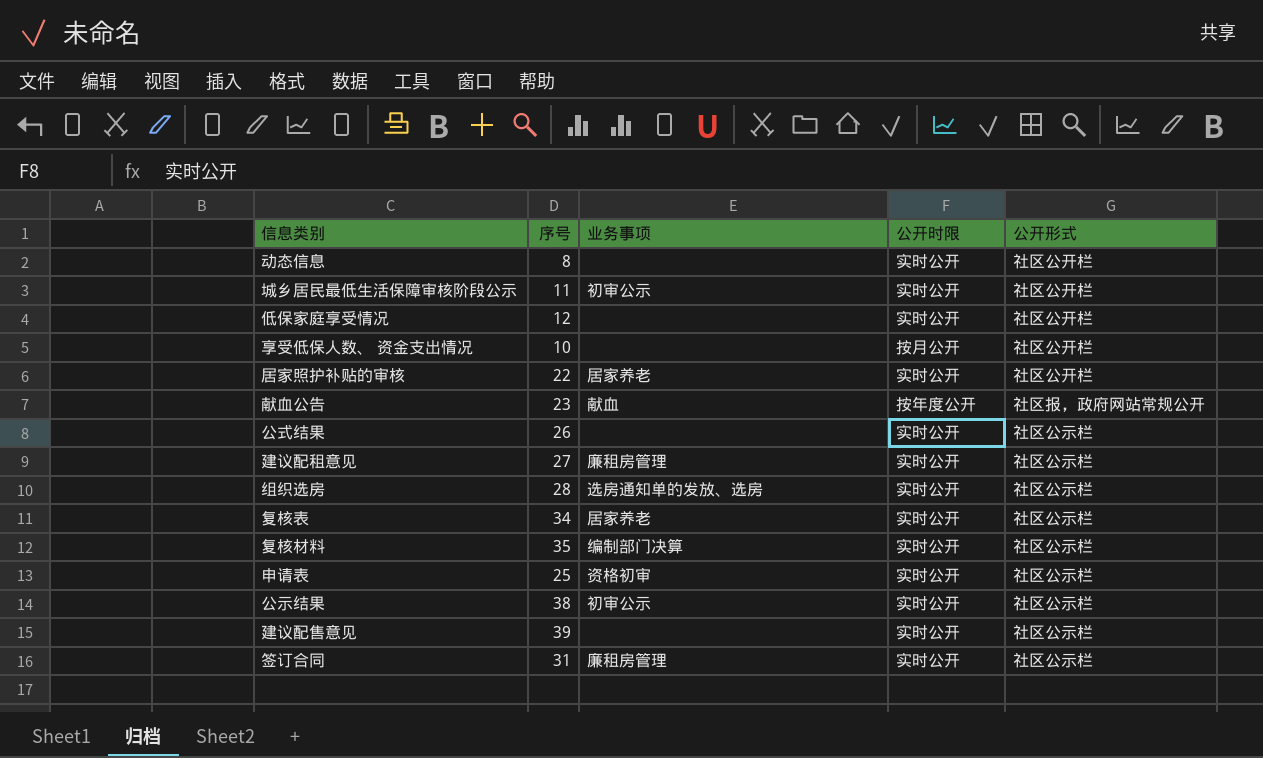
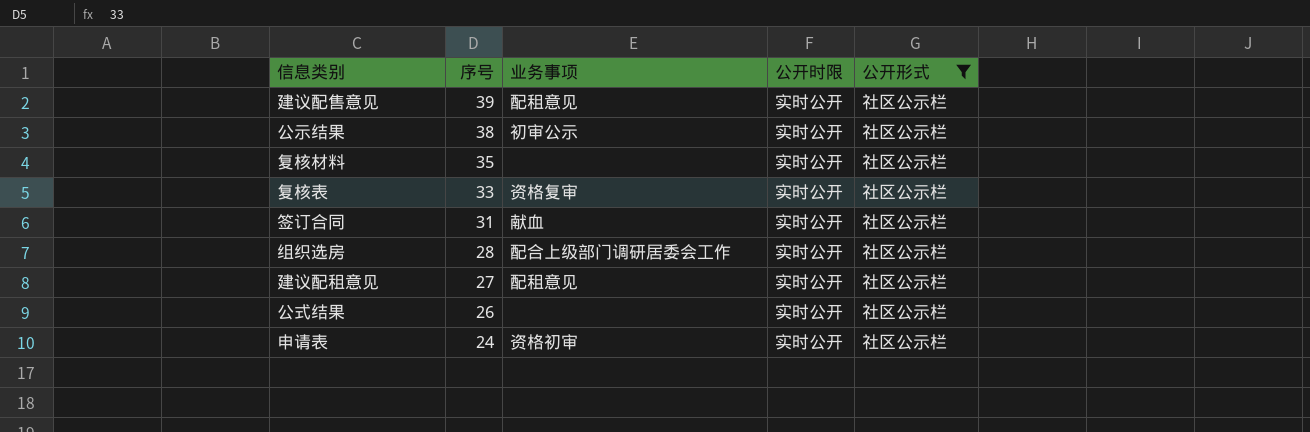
filter: none -> 公开形式 = 社区公示栏
row order: none -> 序号 descending
建议配售意见 | 业务事项: none -> 配租意见
复核材料 | 业务事项: 编制部门决算 -> none
复核表 | 序号: 34 -> 33
复核表 | 业务事项: 居家养老 -> 资格复审
签订合同 | 业务事项: 廉租房管理 -> 献血
组织选房 | 业务事项: 选房通知单的发放、选房 -> 配合上级部门调研居委会工作
建议配租意见 | 业务事项: 廉租房管理 -> 配租意见
申请表 | 序号: 25 -> 24

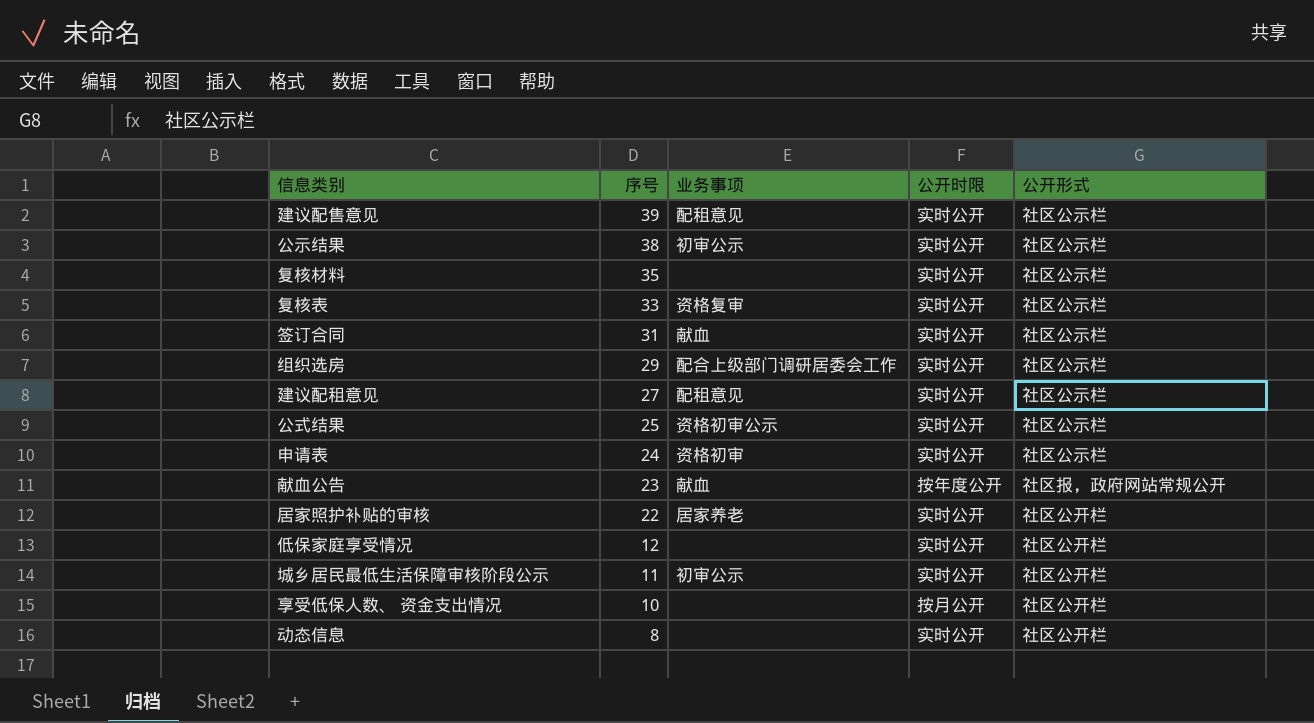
filter: 公开形式 = 社区公示栏 -> none
组织选房 | 序号: 28 -> 29
公式结果 | 序号: 26 -> 25
公式结果 | 业务事项: none -> 资格初审公示

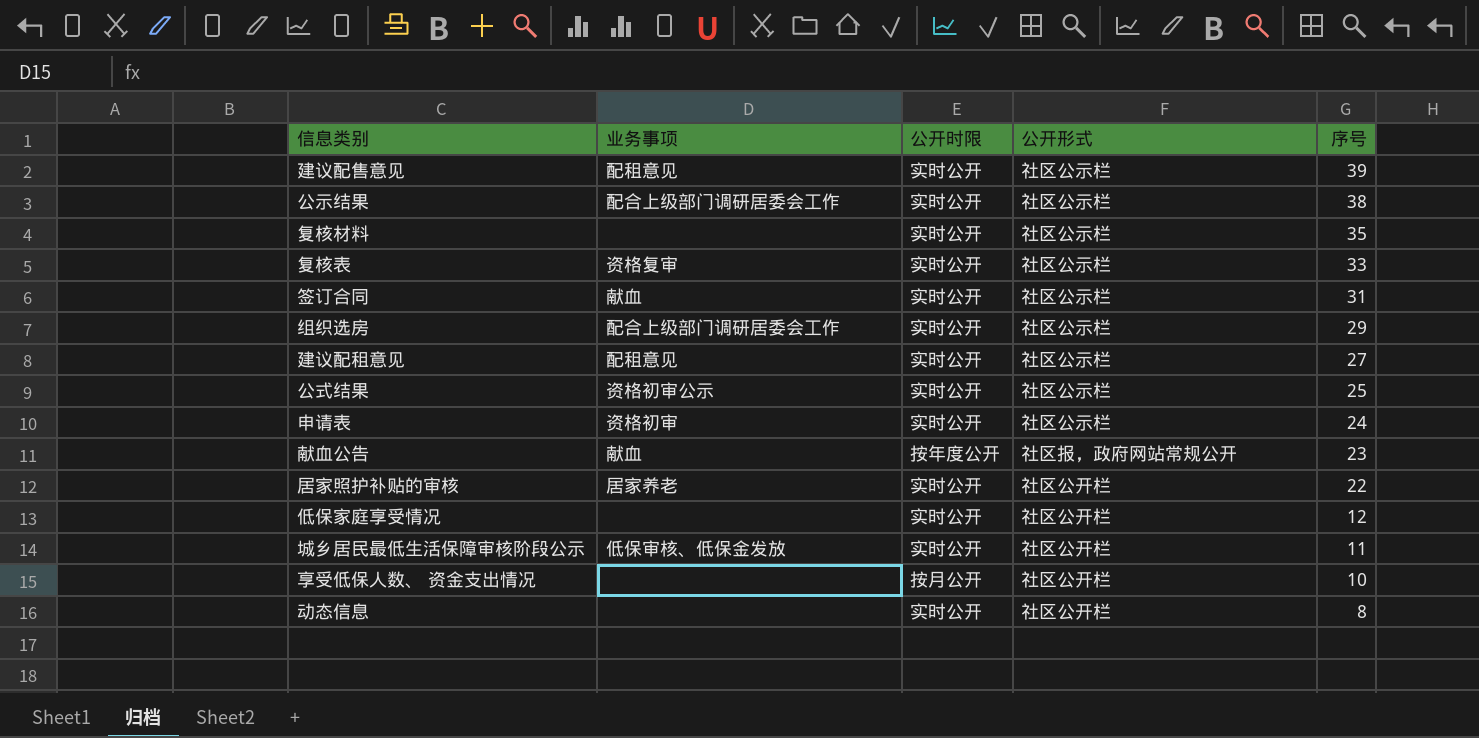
column 序号 | position: 2 -> 5
公示结果 | 业务事项: 初审公示 -> 配合上级部门调研居委会工作
城乡居民最低生活保障审核阶段公示 | 业务事项: 初审公示 -> 低保审核、低保金发放

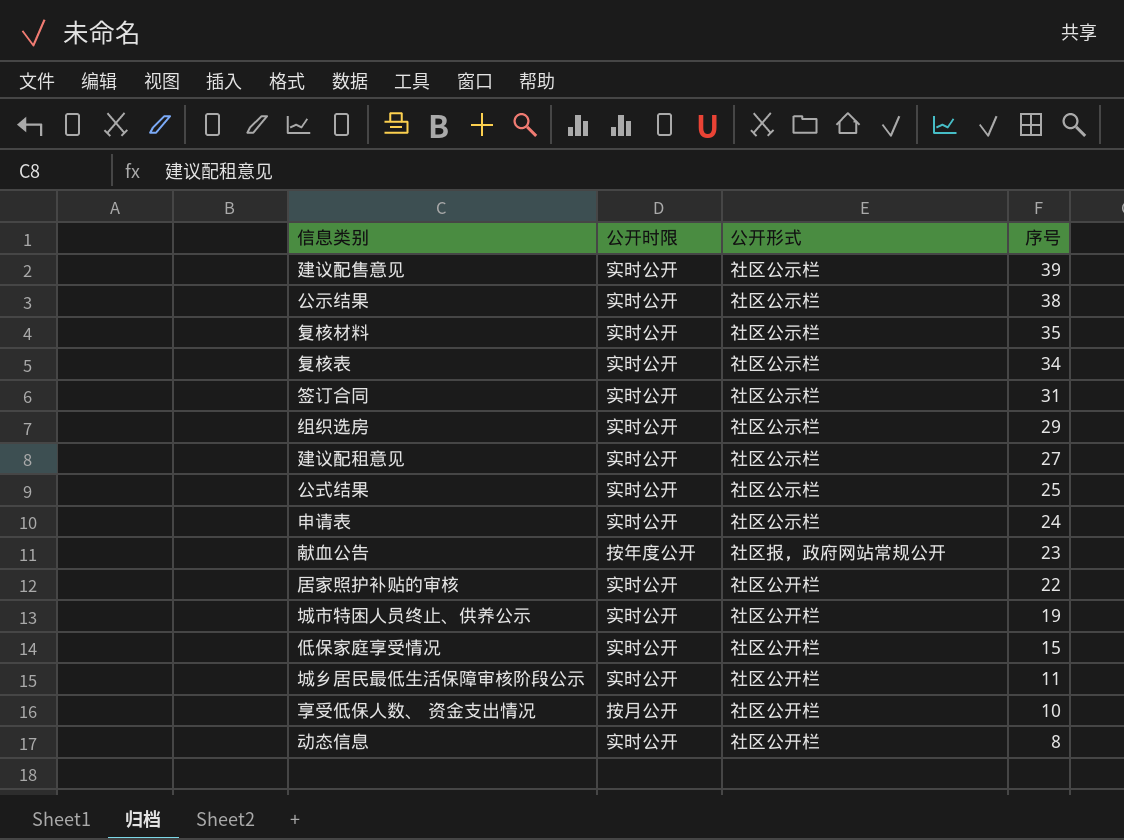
column 业务事项 | position: 2 -> none
复核表 | 序号: 33 -> 34
row 城市特困人员终止、供养公示: none -> 实时公开 | 社区公开栏 | 19
低保家庭享受情况 | 序号: 12 -> 15

